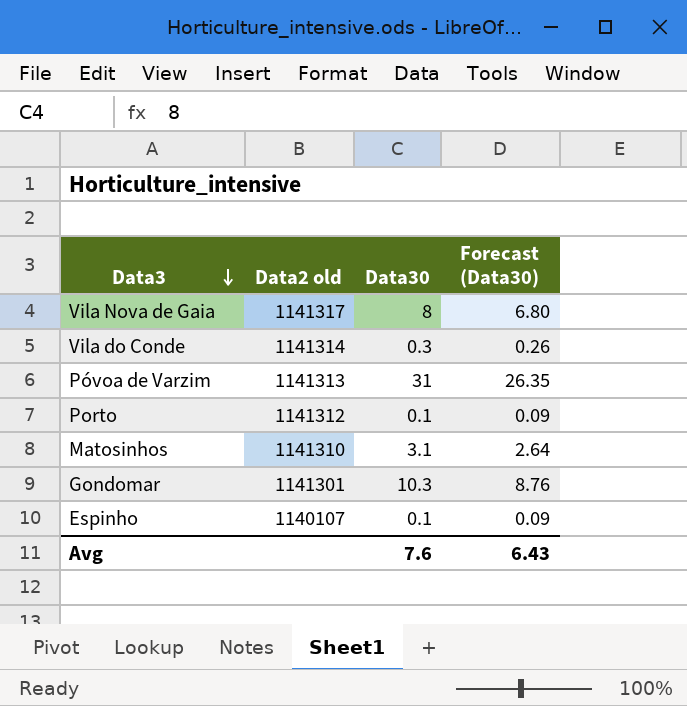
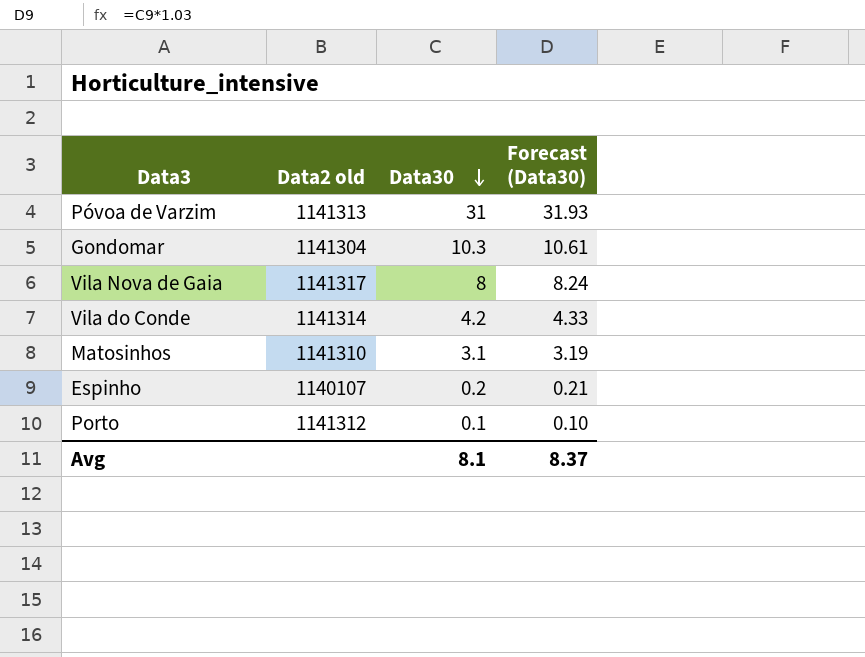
row order: Data3 descending -> Data30 descending
column Forecast (Data30) | formula: [Data30] * 0.85 -> [Data30] * 1.03
Gondomar | Data2 old: 1141301 -> 1141304
Vila do Conde | Data30: 0.3 -> 4.2
Espinho | Data30: 0.1 -> 0.2
Avg | Data30: 7.6 -> 8.1
Avg | Forecast (Data30): 6.43 -> 8.37

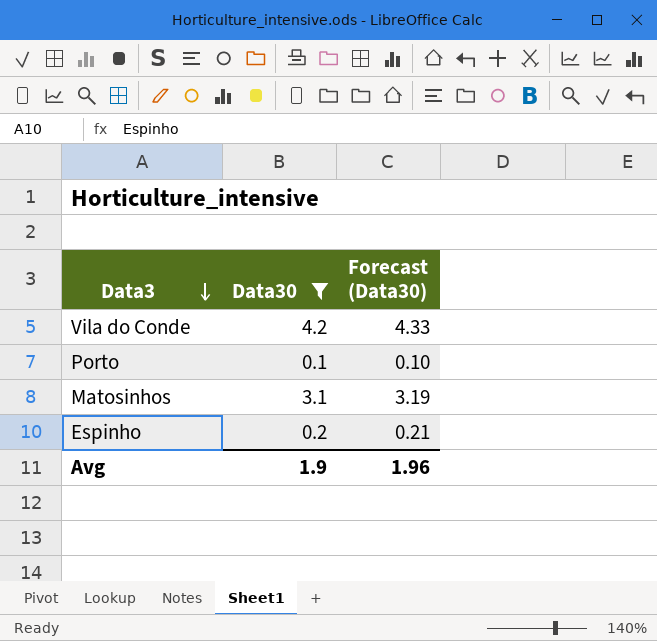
filter: none -> Data30 <= 4.2
row order: Data30 descending -> Data3 descending
column Data2 old | position: 2 -> none
Avg | Data30: 8.1 -> 1.9
Avg | Forecast (Data30): 8.37 -> 1.96

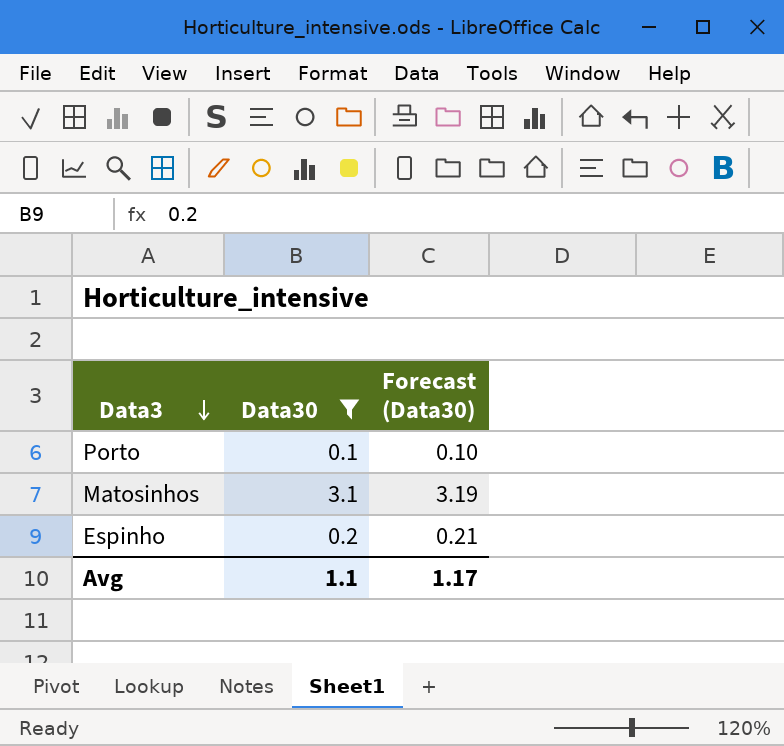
row Vila do Conde: 4.2 | 4.33 -> none
Avg | Data30: 1.9 -> 1.1
Avg | Forecast (Data30): 1.96 -> 1.17

